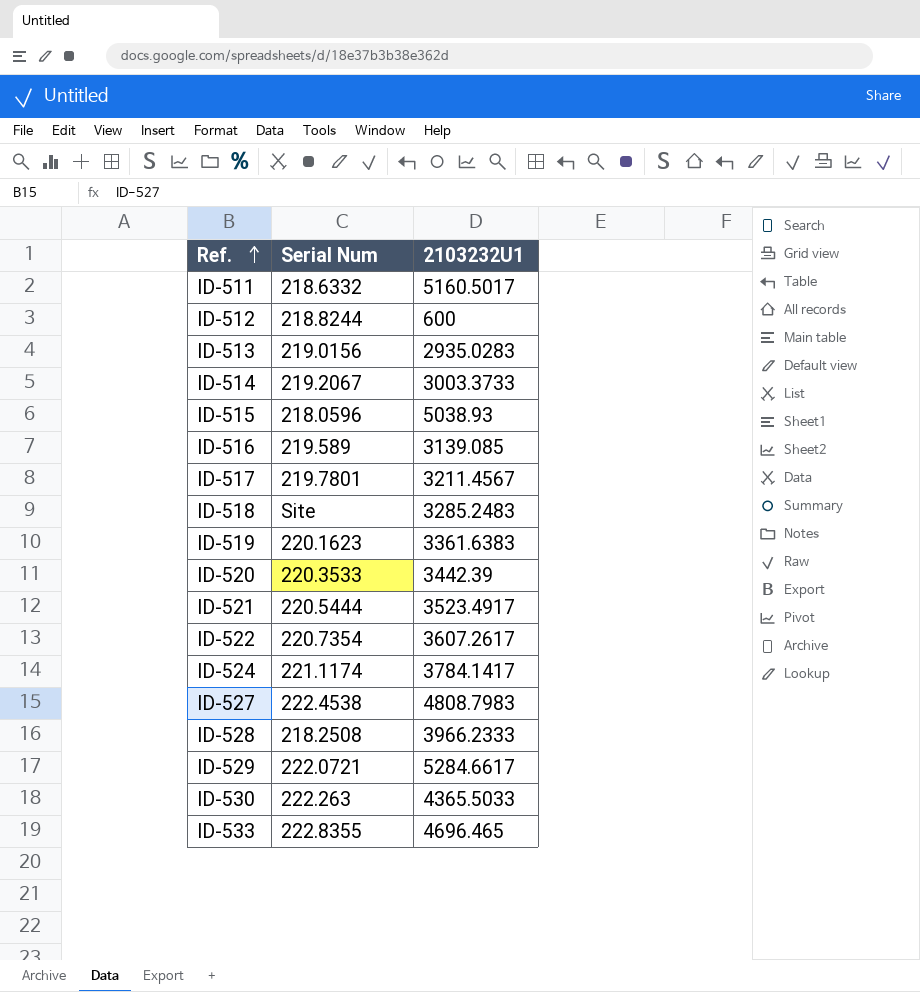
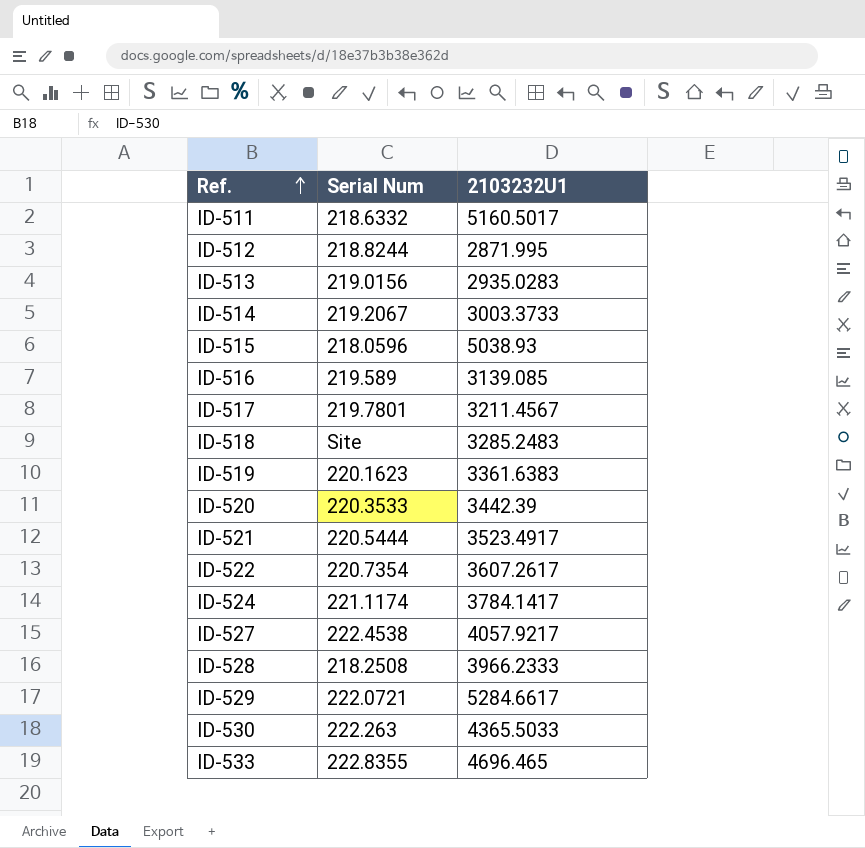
ID-512 | 2103232U1: 600 -> 2871.995
ID-527 | 2103232U1: 4808.7983 -> 4057.9217

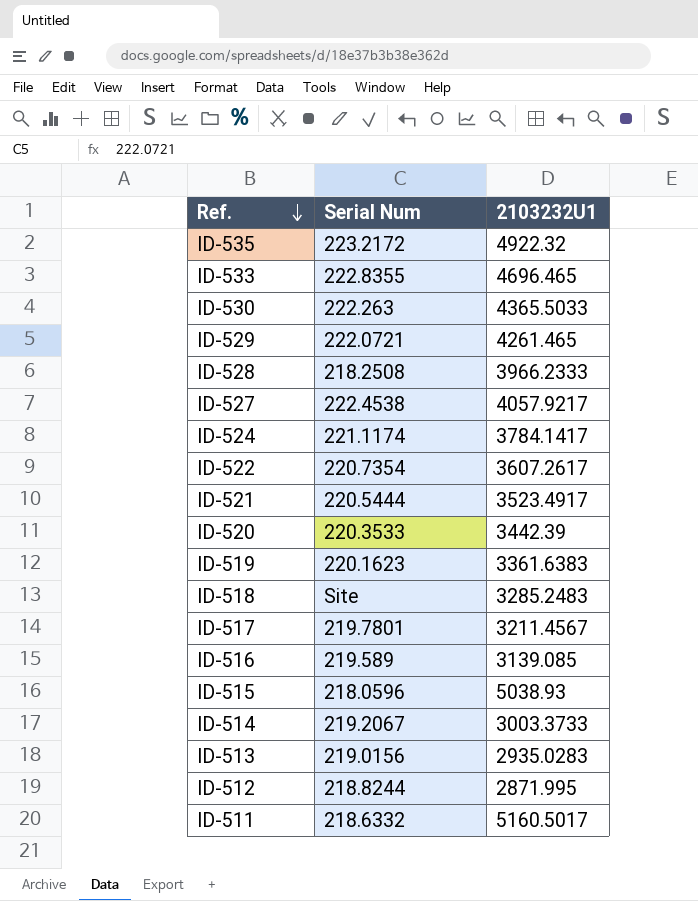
row order: Ref. ascending -> Ref. descending
row ID-535: none -> 223.2172 | 4922.32
ID-529 | 2103232U1: 5284.6617 -> 4261.465

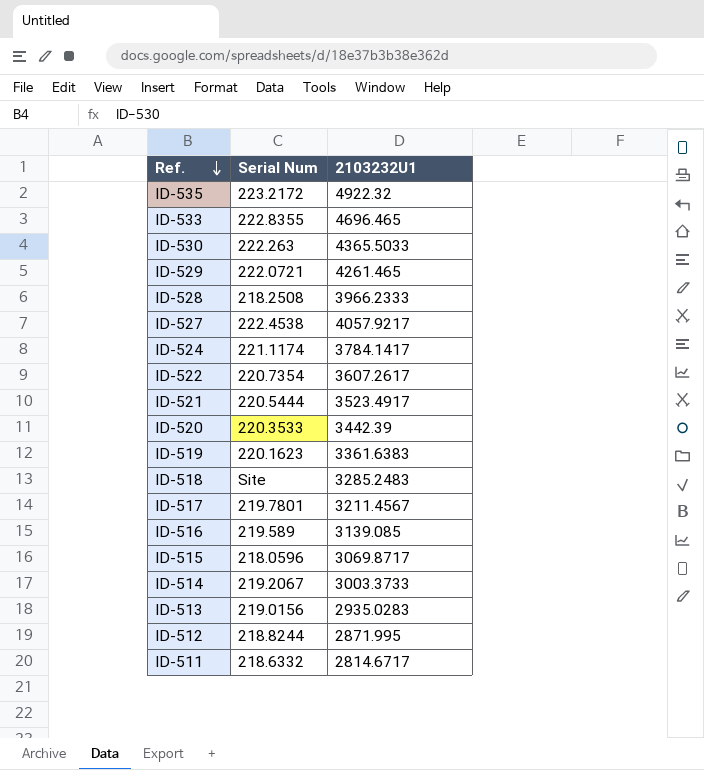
ID-515 | 2103232U1: 5038.93 -> 3069.8717
ID-511 | 2103232U1: 5160.5017 -> 2814.6717

